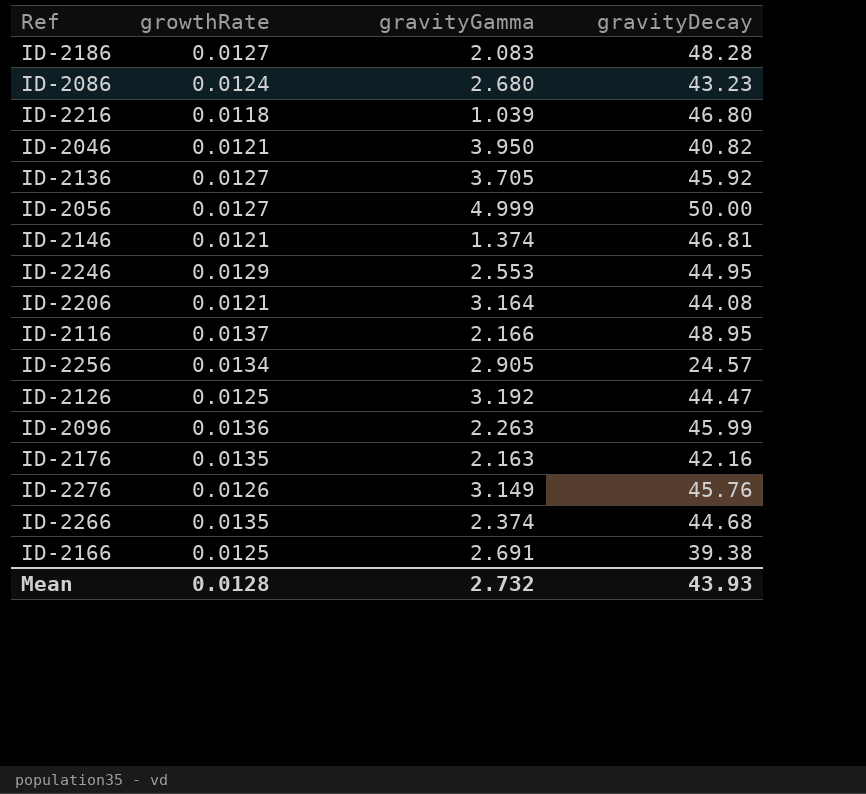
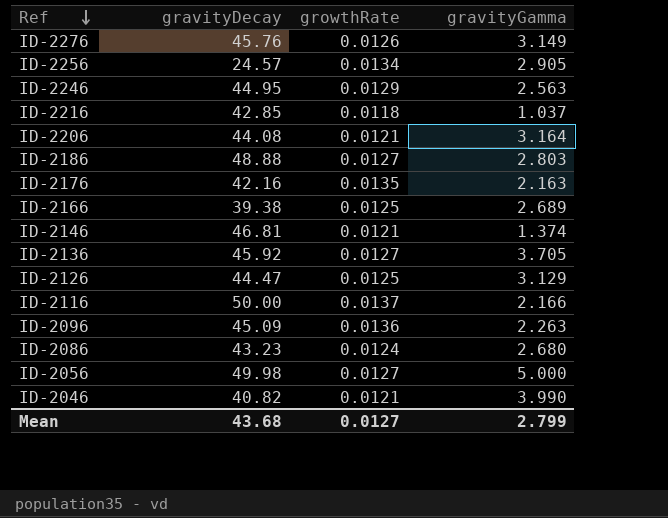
row order: none -> Ref descending
column gravityDecay | position: 4 -> 2
row ID-2266: 0.0135 | 2.374 | 44.68 -> none
ID-2246 | gravityGamma: 2.553 -> 2.563
ID-2216 | gravityDecay: 46.80 -> 42.85
ID-2216 | gravityGamma: 1.039 -> 1.037
ID-2186 | gravityDecay: 48.28 -> 48.88
ID-2186 | gravityGamma: 2.083 -> 2.803
ID-2166 | gravityGamma: 2.691 -> 2.689
ID-2126 | gravityGamma: 3.192 -> 3.129
ID-2116 | gravityDecay: 48.95 -> 50.00
ID-2096 | gravityDecay: 45.99 -> 45.09
ID-2056 | gravityDecay: 50.00 -> 49.98
ID-2056 | gravityGamma: 4.999 -> 5.000
ID-2046 | gravityGamma: 3.950 -> 3.990
Mean | gravityDecay: 43.93 -> 43.68
Mean | growthRate: 0.0128 -> 0.0127
Mean | gravityGamma: 2.732 -> 2.799

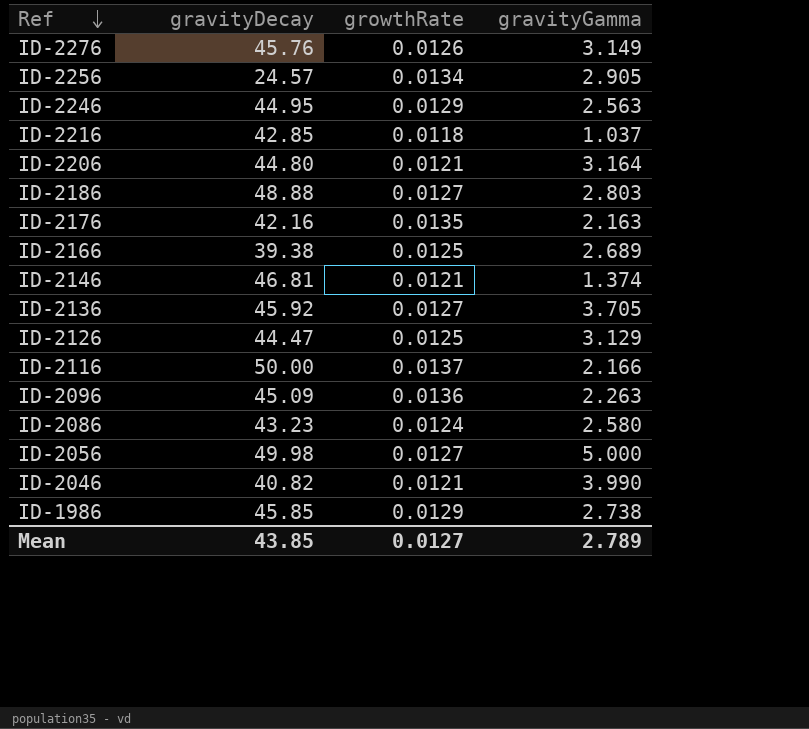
ID-2206 | gravityDecay: 44.08 -> 44.80
ID-2086 | gravityGamma: 2.680 -> 2.580
row ID-1986: none -> 45.85 | 0.0129 | 2.738
Mean | gravityDecay: 43.68 -> 43.85
Mean | gravityGamma: 2.799 -> 2.789

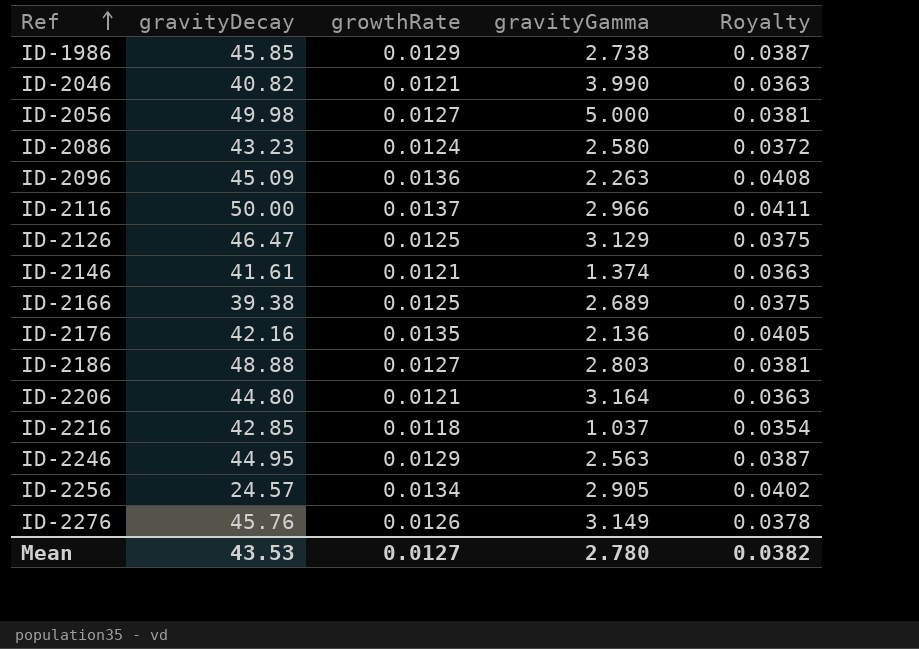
row order: Ref descending -> Ref ascending
column Royalty | formula: none -> [growthRate] * 3
row ID-2136: 45.92 | 0.0127 | 3.705 -> none
ID-2116 | gravityGamma: 2.166 -> 2.966
ID-2126 | gravityDecay: 44.47 -> 46.47
ID-2146 | gravityDecay: 46.81 -> 41.61
ID-2176 | gravityGamma: 2.163 -> 2.136
Mean | gravityDecay: 43.85 -> 43.53
Mean | gravityGamma: 2.789 -> 2.780

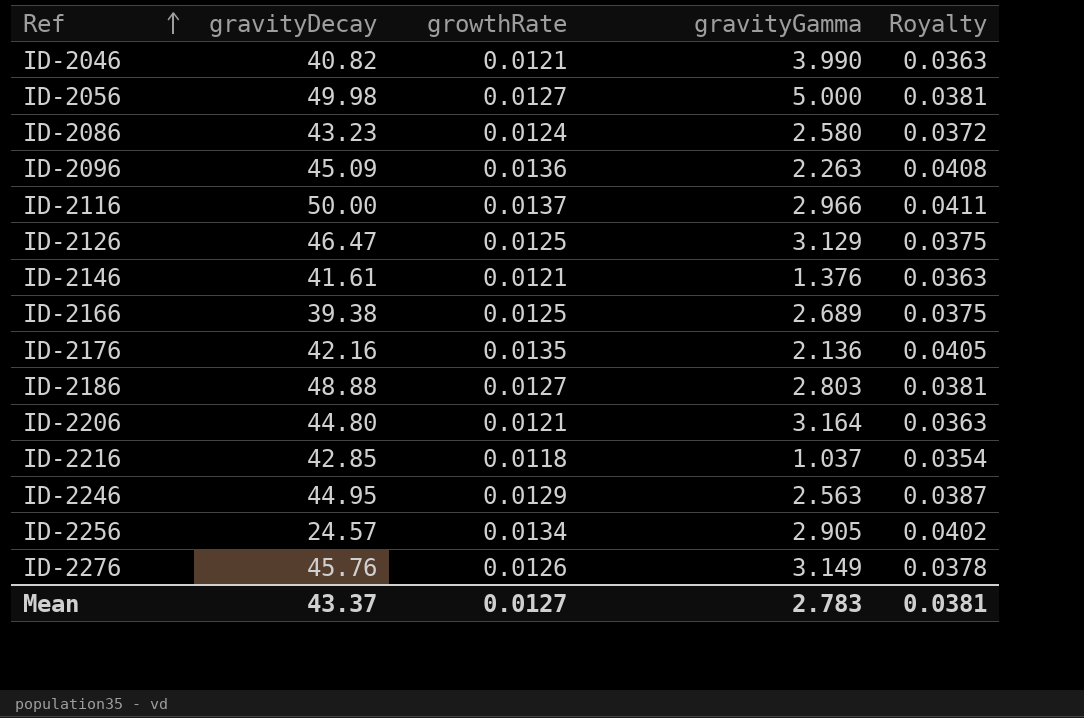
row ID-1986: 45.85 | 0.0129 | 2.738 | 0.0387 -> none
ID-2146 | gravityGamma: 1.374 -> 1.376
Mean | gravityDecay: 43.53 -> 43.37
Mean | gravityGamma: 2.780 -> 2.783
Mean | Royalty: 0.0382 -> 0.0381

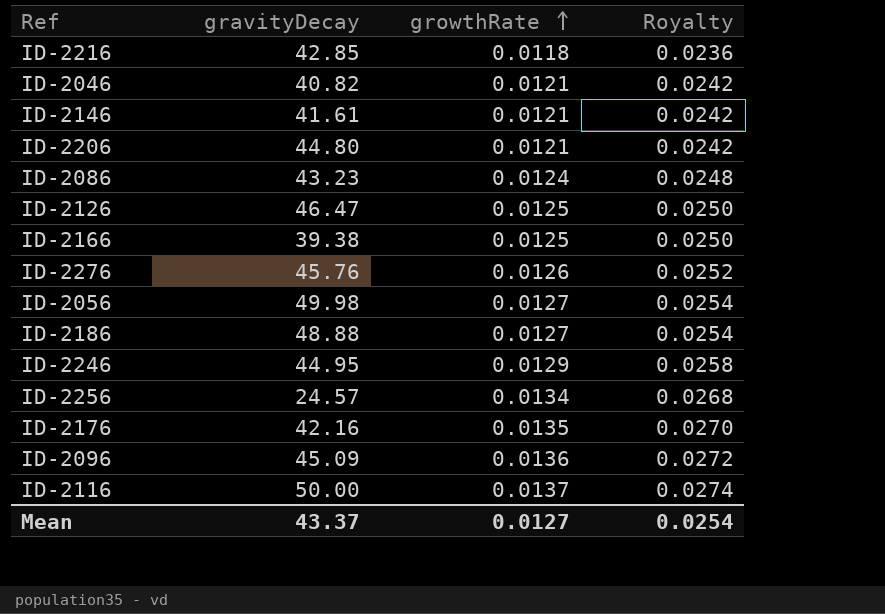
row order: Ref ascending -> growthRate ascending
column gravityGamma | position: 4 -> none
column Royalty | formula: [growthRate] * 3 -> [growthRate] * 2
Mean | Royalty: 0.0381 -> 0.0254

